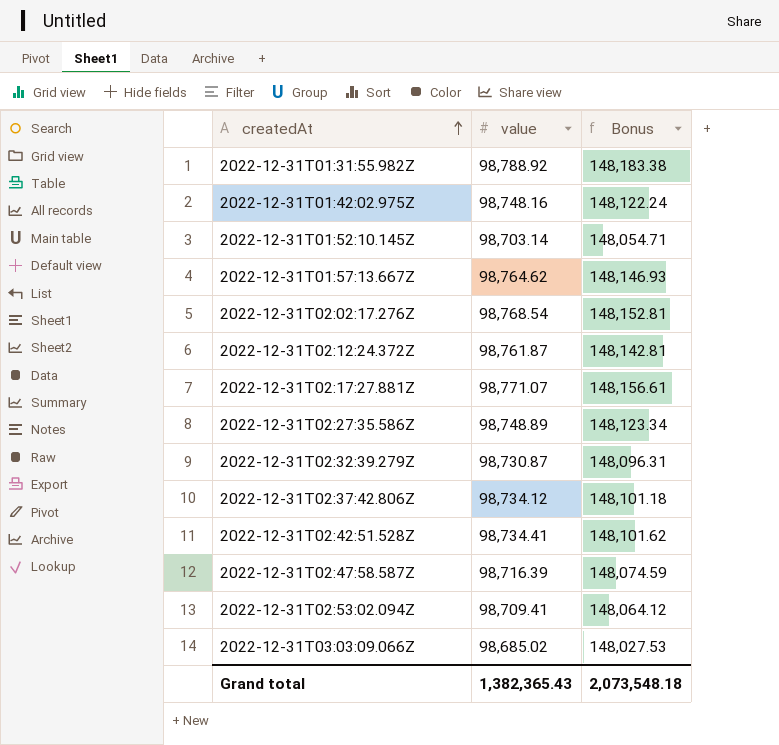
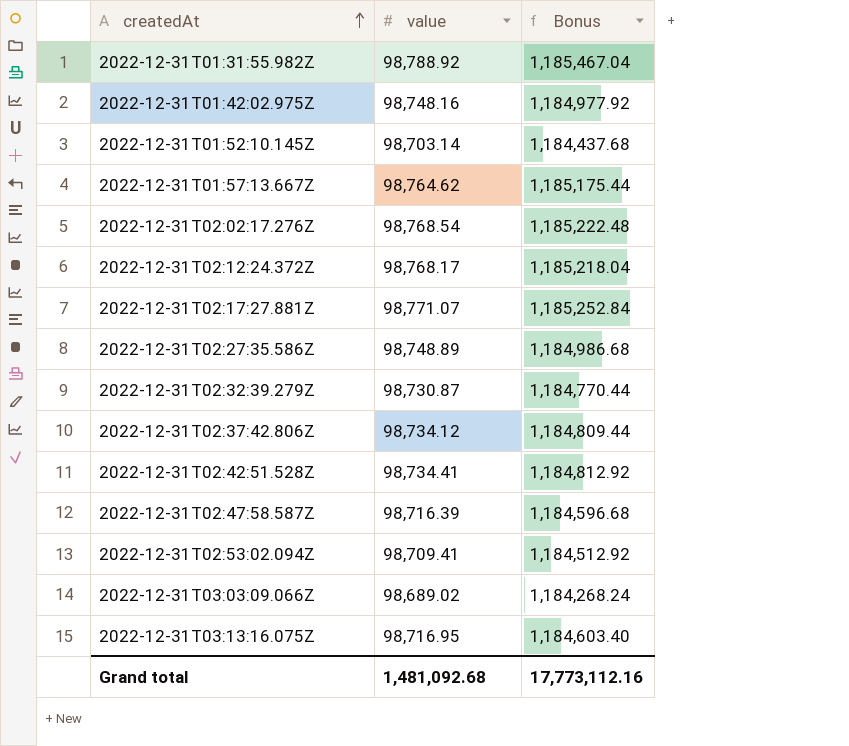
column Bonus | formula: [value] * 1.5 -> [value] * 12
2022-12-31T02:12:24.372Z | value: 98,761.87 -> 98,768.17
2022-12-31T03:03:09.066Z | value: 98,685.02 -> 98,689.02
row 2022-12-31T03:13:16.075Z: none -> 98,716.95 | 1,184,603.40
Grand total | value: 1,382,365.43 -> 1,481,092.68
Grand total | Bonus: 2,073,548.18 -> 17,773,112.16

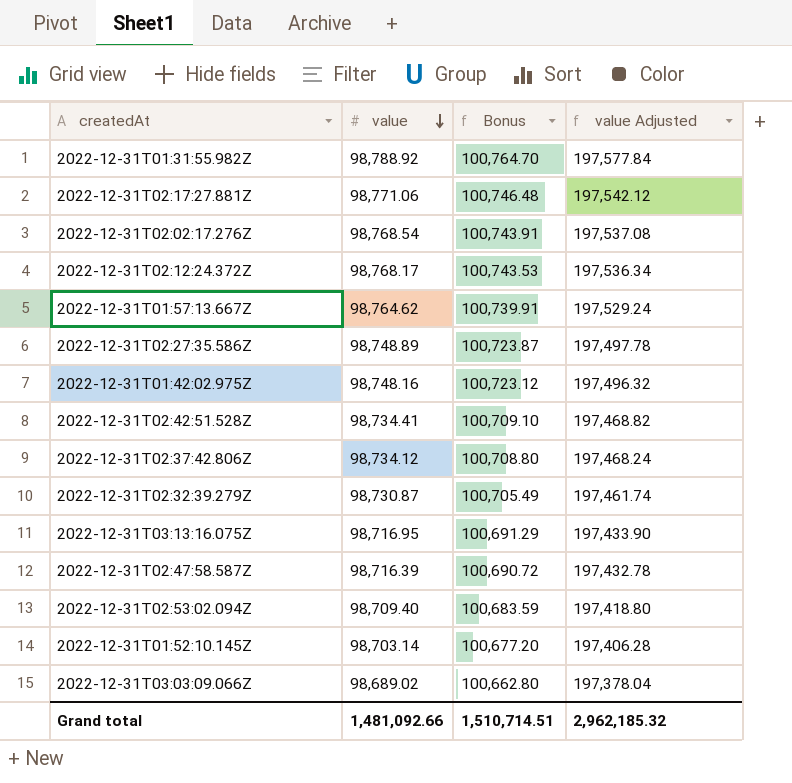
row order: createdAt ascending -> value descending
column Bonus | formula: [value] * 12 -> [value] * 1.02
column value Adjusted | formula: none -> [value] * 2
2022-12-31T02:17:27.881Z | value: 98,771.07 -> 98,771.06
2022-12-31T02:53:02.094Z | value: 98,709.41 -> 98,709.40
Grand total | value: 1,481,092.68 -> 1,481,092.66
Grand total | Bonus: 17,773,112.16 -> 1,510,714.51

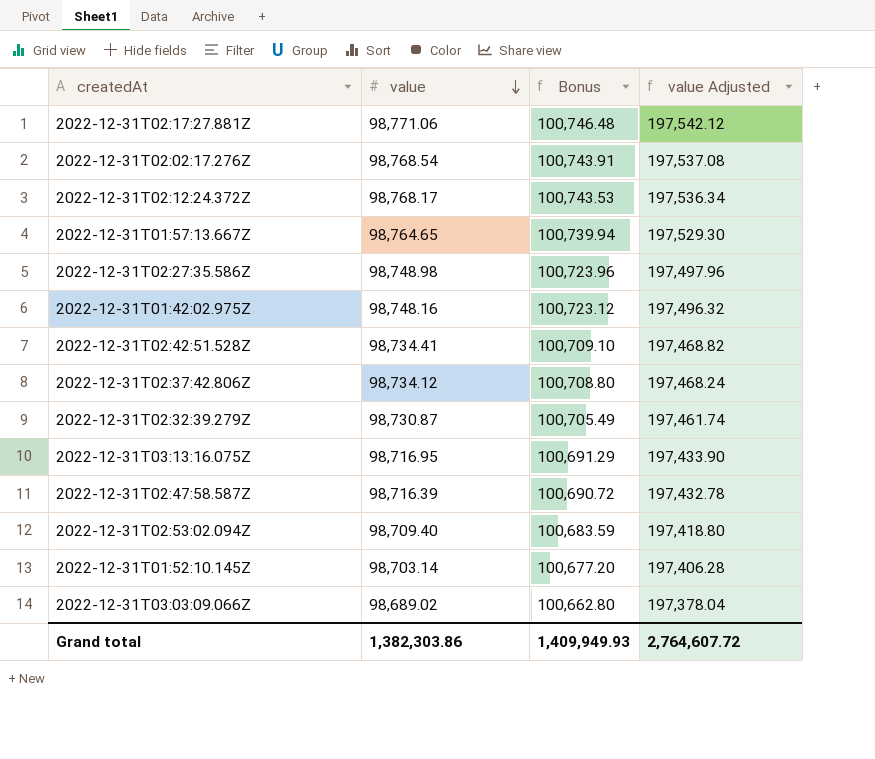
row 2022-12-31T01:31:55.982Z: 98,788.92 | 100,764.70 | 197,577.84 -> none
2022-12-31T01:57:13.667Z | value: 98,764.62 -> 98,764.65
2022-12-31T01:57:13.667Z | Bonus: 100,739.91 -> 100,739.94
2022-12-31T01:57:13.667Z | value Adjusted: 197,529.24 -> 197,529.30
2022-12-31T02:27:35.586Z | value: 98,748.89 -> 98,748.98
2022-12-31T02:27:35.586Z | Bonus: 100,723.87 -> 100,723.96
2022-12-31T02:27:35.586Z | value Adjusted: 197,497.78 -> 197,497.96
Grand total | value: 1,481,092.66 -> 1,382,303.86
Grand total | Bonus: 1,510,714.51 -> 1,409,949.93
Grand total | value Adjusted: 2,962,185.32 -> 2,764,607.72

